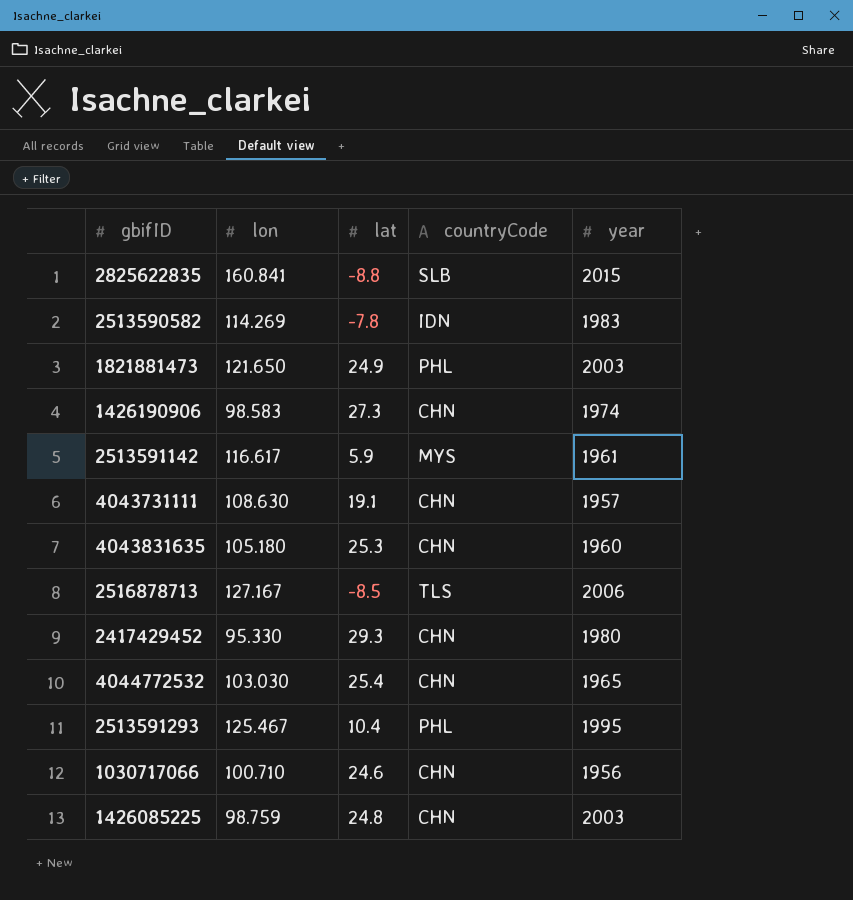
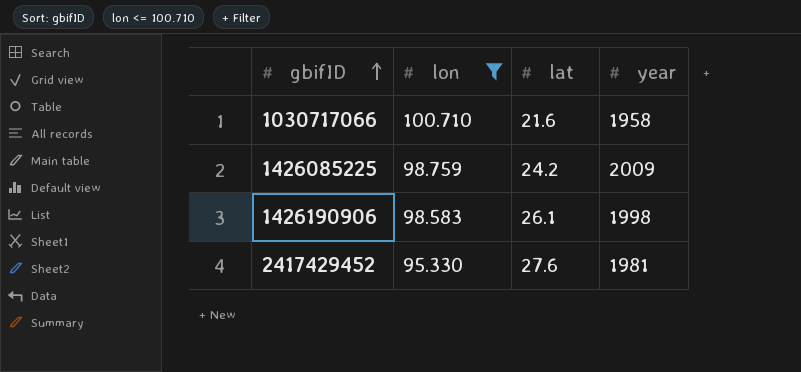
filter: none -> lon <= 100.710
row order: none -> gbifID ascending
column countryCode | position: 4 -> none
1030717066 | lat: 24.6 -> 21.6
1030717066 | year: 1956 -> 1958
1426085225 | lat: 24.8 -> 24.2
1426085225 | year: 2003 -> 2009
1426190906 | lat: 27.3 -> 26.1
1426190906 | year: 1974 -> 1998
2417429452 | lat: 29.3 -> 27.6
2417429452 | year: 1980 -> 1981

